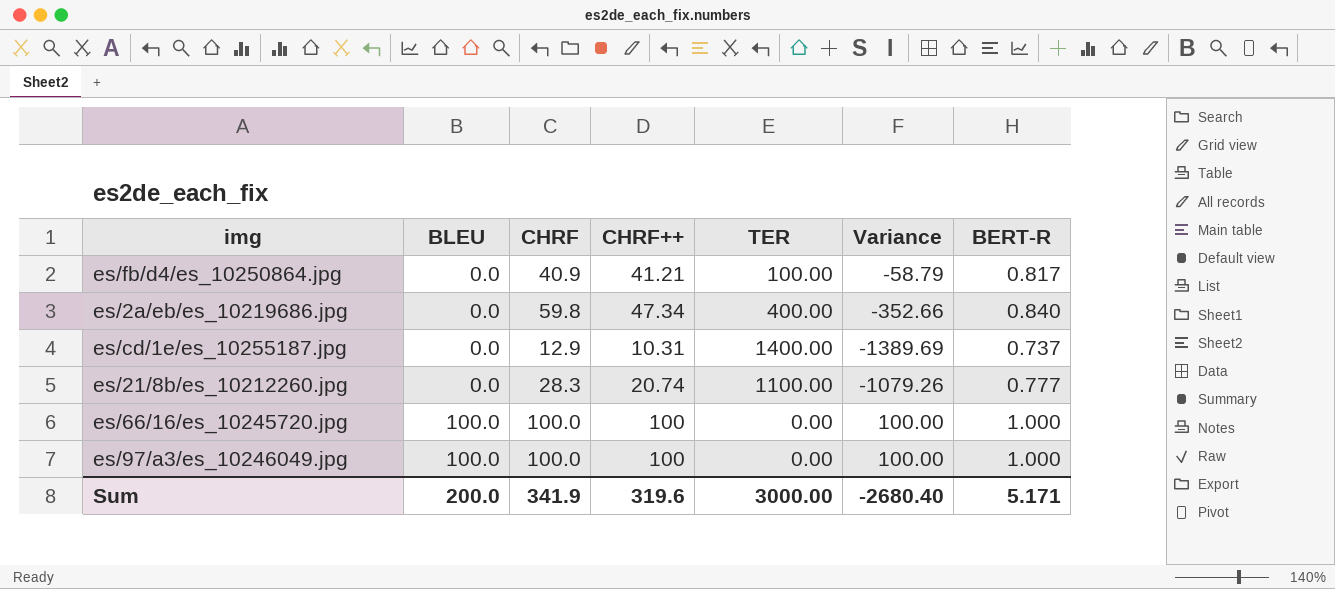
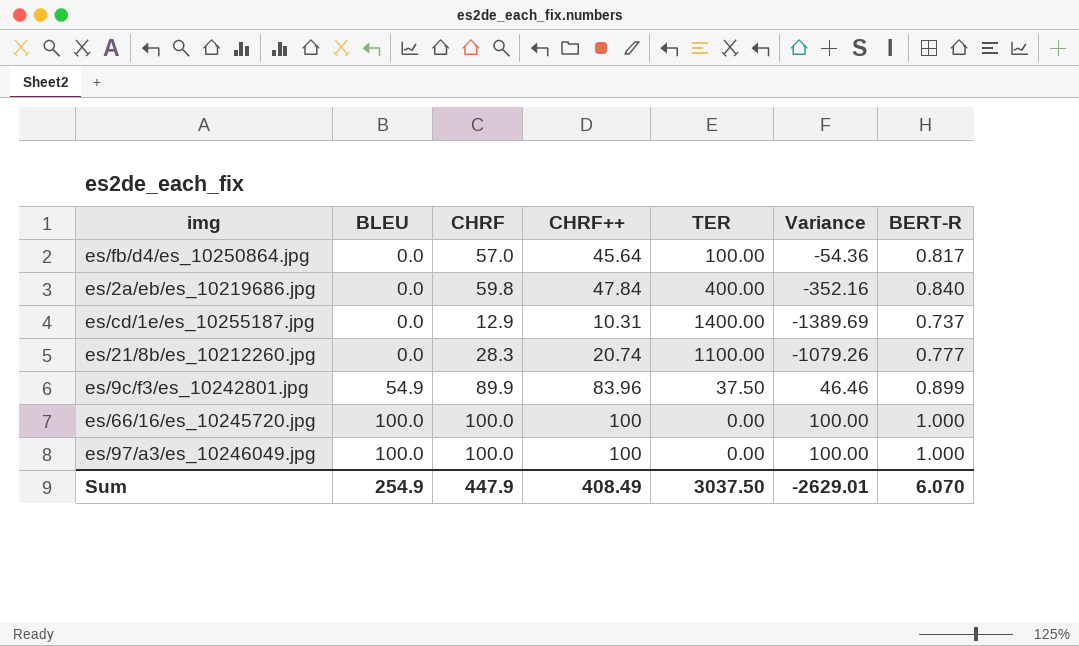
es/fb/d4/es_10250864.jpg | CHRF: 40.9 -> 57.0
es/fb/d4/es_10250864.jpg | CHRF++: 41.21 -> 45.64
es/fb/d4/es_10250864.jpg | Variance: -58.79 -> -54.36
es/2a/eb/es_10219686.jpg | CHRF++: 47.34 -> 47.84
es/2a/eb/es_10219686.jpg | Variance: -352.66 -> -352.16
row es/9c/f3/es_10242801.jpg: none -> 54.9 | 89.9 | 83.96 | 37.50 | 46.46 | 0.899
Sum | BLEU: 200.0 -> 254.9
Sum | CHRF: 341.9 -> 447.9
Sum | CHRF++: 319.6 -> 408.49
Sum | TER: 3000.00 -> 3037.50
Sum | Variance: -2680.40 -> -2629.01
Sum | BERT-R: 5.171 -> 6.070

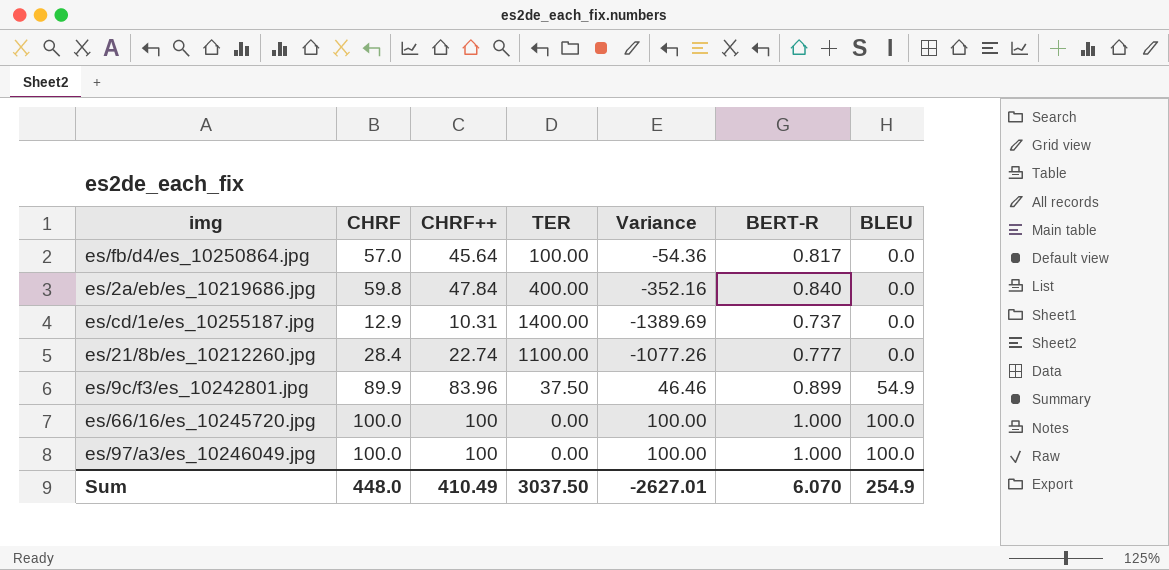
column BLEU | position: 2 -> 7
es/21/8b/es_10212260.jpg | CHRF: 28.3 -> 28.4
es/21/8b/es_10212260.jpg | CHRF++: 20.74 -> 22.74
es/21/8b/es_10212260.jpg | Variance: -1079.26 -> -1077.26
Sum | CHRF: 447.9 -> 448.0
Sum | CHRF++: 408.49 -> 410.49
Sum | Variance: -2629.01 -> -2627.01

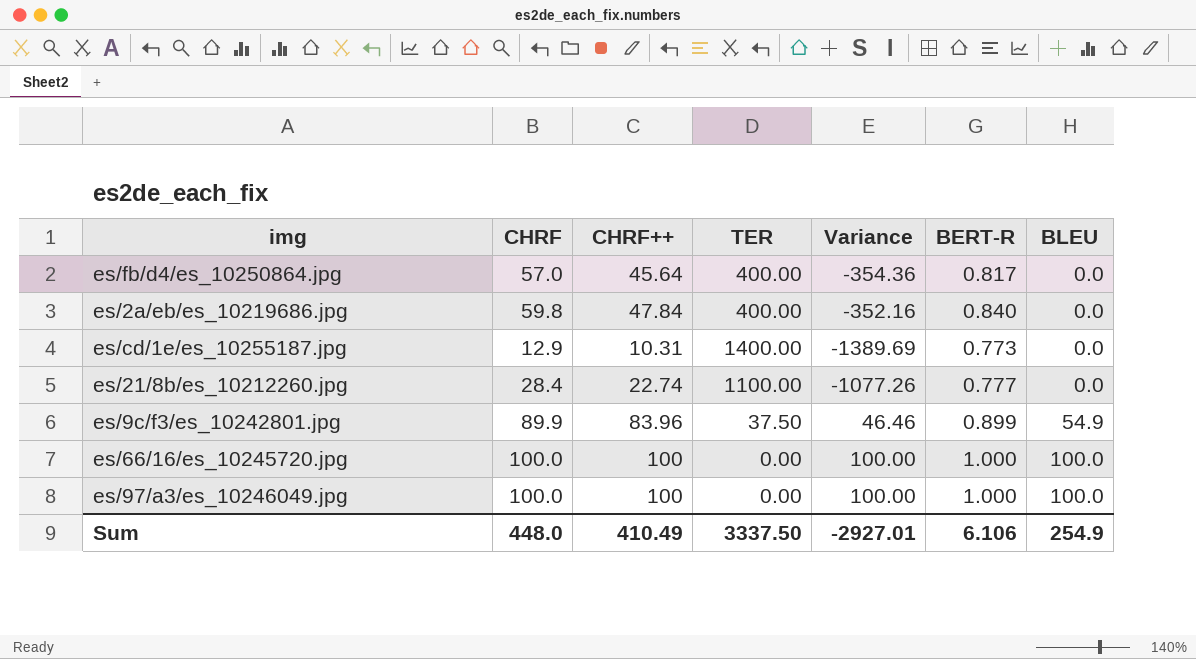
es/fb/d4/es_10250864.jpg | TER: 100.00 -> 400.00
es/fb/d4/es_10250864.jpg | Variance: -54.36 -> -354.36
es/cd/1e/es_10255187.jpg | BERT-R: 0.737 -> 0.773
Sum | TER: 3037.50 -> 3337.50
Sum | Variance: -2627.01 -> -2927.01
Sum | BERT-R: 6.070 -> 6.106

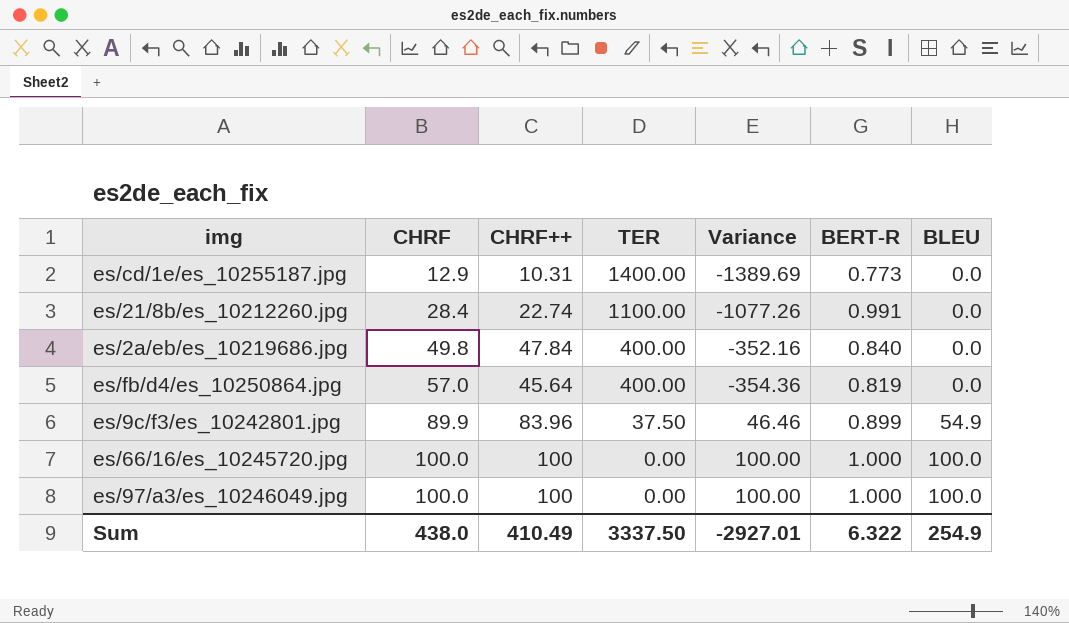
row order: BLEU ascending -> CHRF ascending
es/21/8b/es_10212260.jpg | BERT-R: 0.777 -> 0.991
es/2a/eb/es_10219686.jpg | CHRF: 59.8 -> 49.8
es/fb/d4/es_10250864.jpg | BERT-R: 0.817 -> 0.819
Sum | CHRF: 448.0 -> 438.0
Sum | BERT-R: 6.106 -> 6.322

